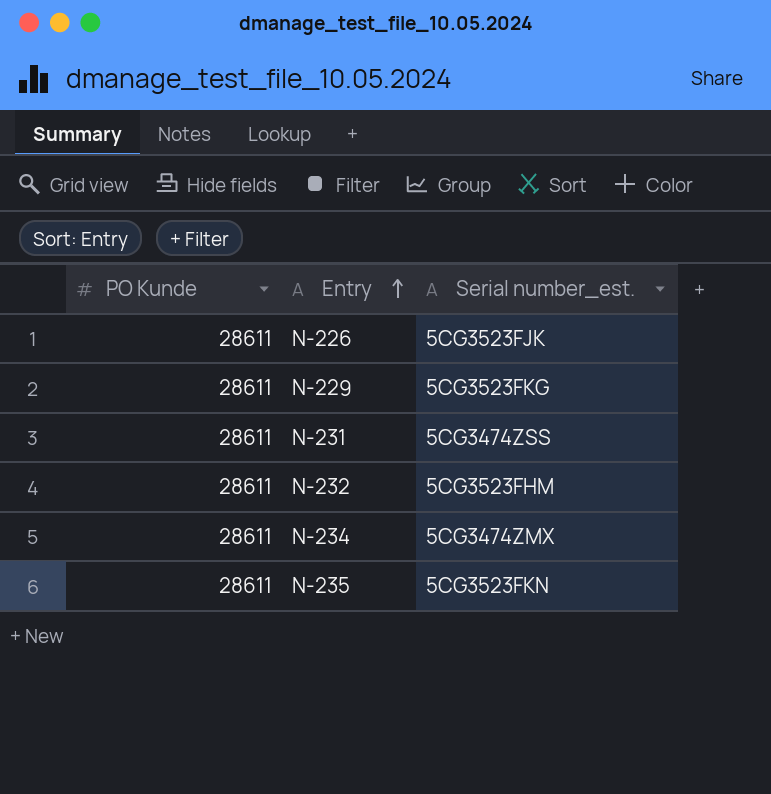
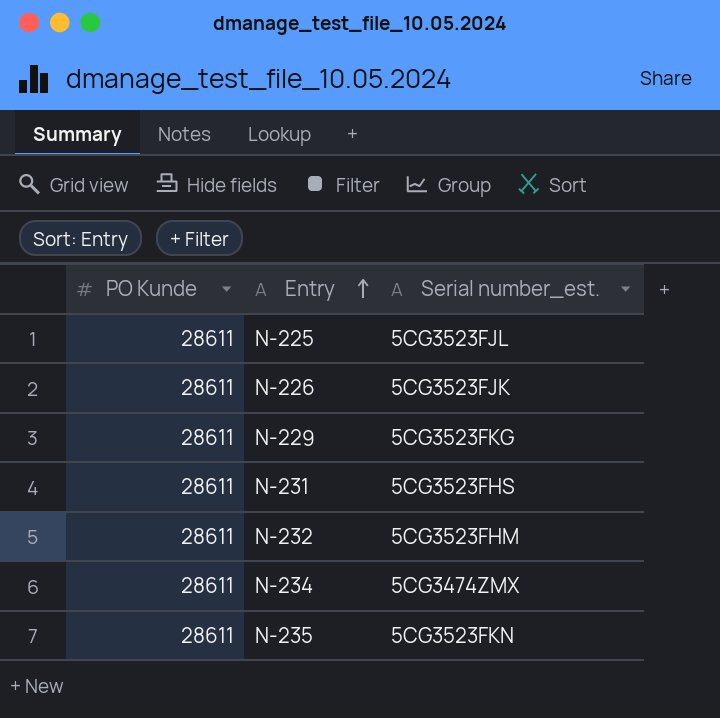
row N-225: none -> 28611 | 5CG3523FJL
N-231 | Serial number_est.: 5CG3474ZSS -> 5CG3523FHS

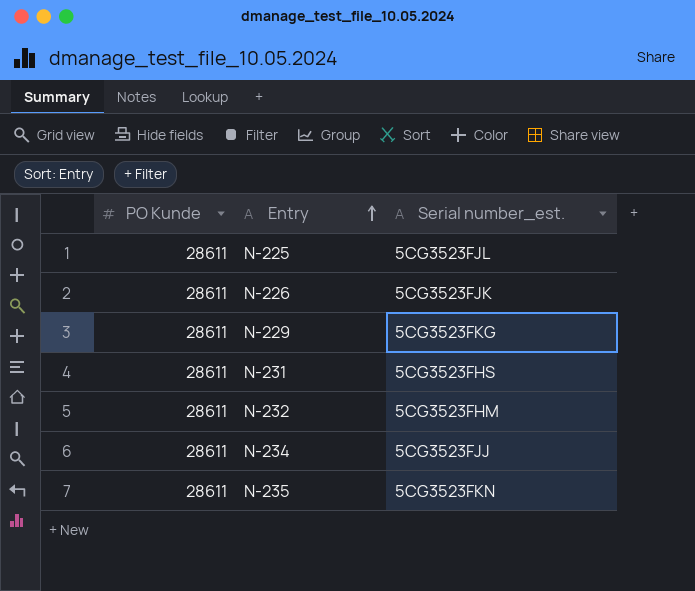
N-234 | Serial number_est.: 5CG3474ZMX -> 5CG3523FJJ

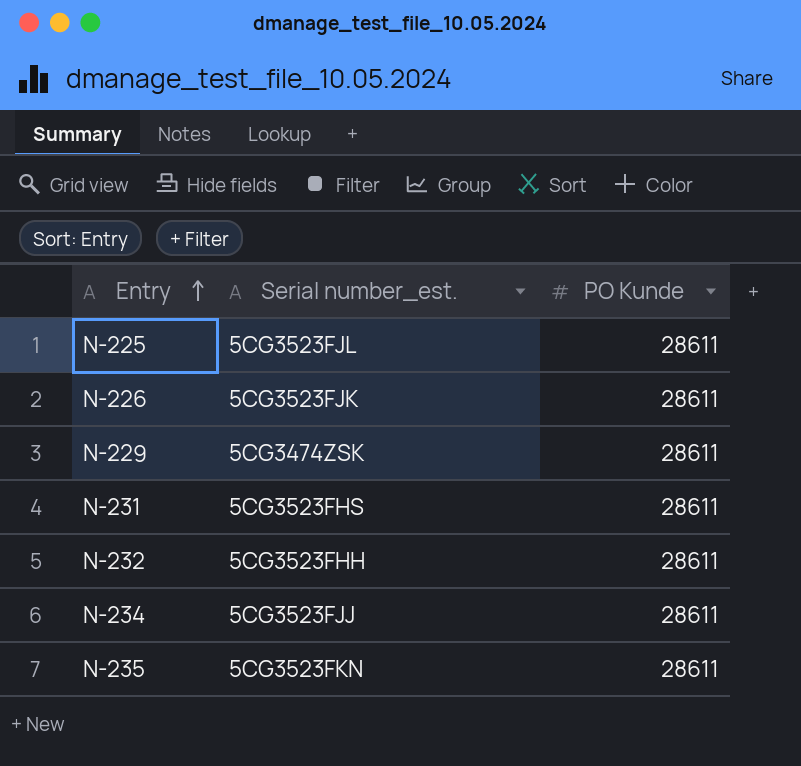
column PO Kunde | position: 1 -> 3
N-229 | Serial number_est.: 5CG3523FKG -> 5CG3474ZSK
N-232 | Serial number_est.: 5CG3523FHM -> 5CG3523FHH

